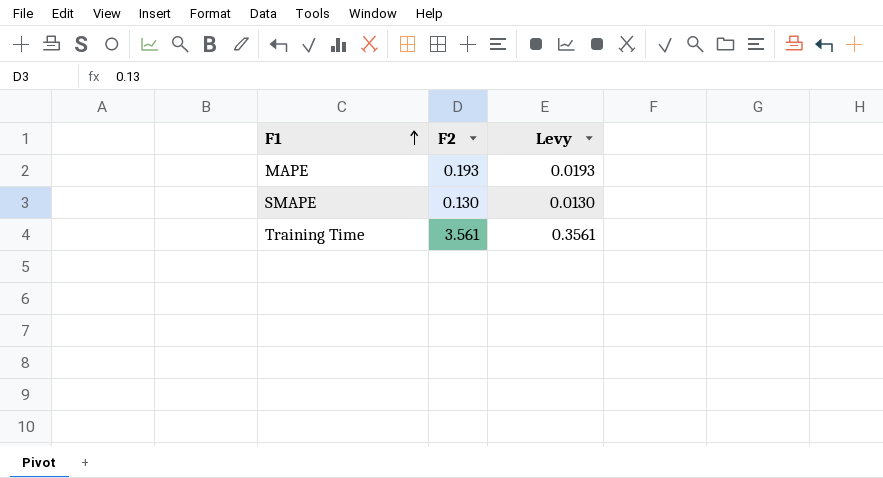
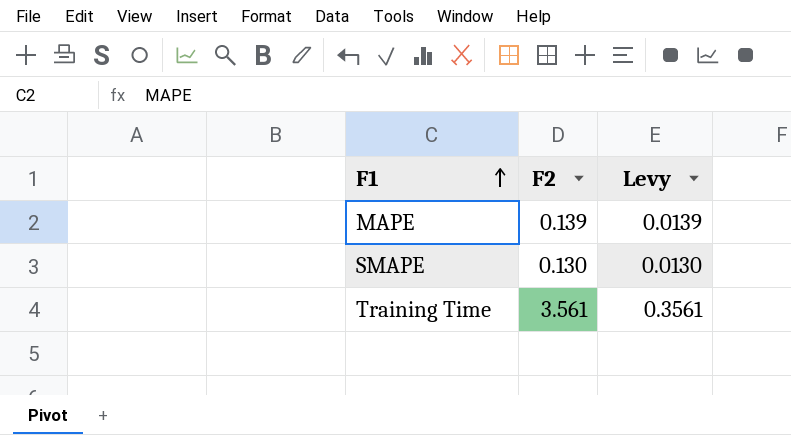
MAPE | F2: 0.193 -> 0.139
MAPE | Levy: 0.0193 -> 0.0139

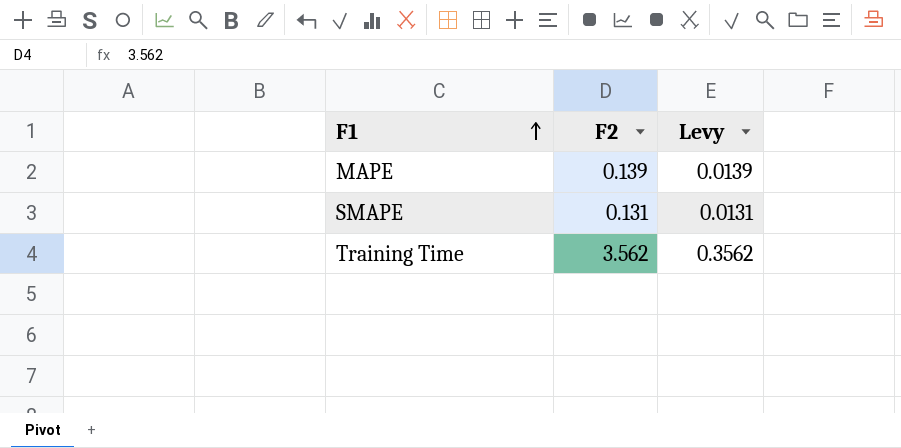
SMAPE | F2: 0.130 -> 0.131
SMAPE | Levy: 0.0130 -> 0.0131
Training Time | F2: 3.561 -> 3.562
Training Time | Levy: 0.3561 -> 0.3562

